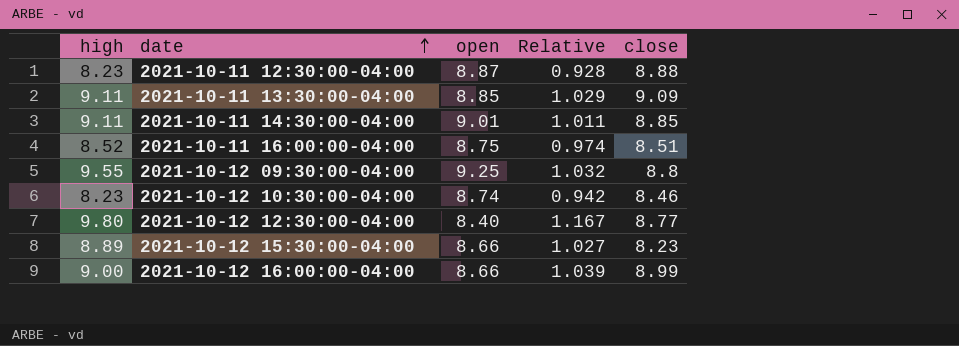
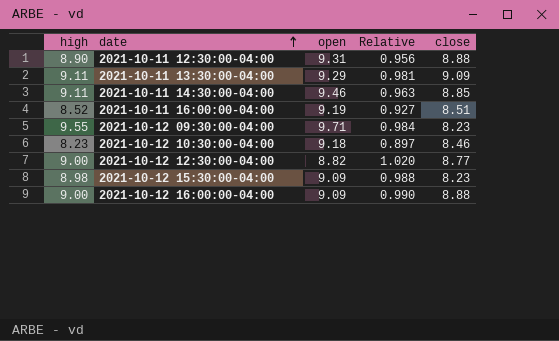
2021-10-11 12:30:00-04:00 | high: 8.23 -> 8.90
2021-10-11 12:30:00-04:00 | open: 8.87 -> 9.31
2021-10-11 12:30:00-04:00 | Relative: 0.928 -> 0.956
2021-10-11 13:30:00-04:00 | open: 8.85 -> 9.29
2021-10-11 13:30:00-04:00 | Relative: 1.029 -> 0.981
2021-10-11 14:30:00-04:00 | open: 9.01 -> 9.46
2021-10-11 14:30:00-04:00 | Relative: 1.011 -> 0.963
2021-10-11 16:00:00-04:00 | open: 8.75 -> 9.19
2021-10-11 16:00:00-04:00 | Relative: 0.974 -> 0.927
2021-10-12 09:30:00-04:00 | open: 9.25 -> 9.71
2021-10-12 09:30:00-04:00 | Relative: 1.032 -> 0.984
2021-10-12 09:30:00-04:00 | close: 8.8 -> 8.23
2021-10-12 10:30:00-04:00 | open: 8.74 -> 9.18
2021-10-12 10:30:00-04:00 | Relative: 0.942 -> 0.897
2021-10-12 12:30:00-04:00 | high: 9.80 -> 9.00
2021-10-12 12:30:00-04:00 | open: 8.40 -> 8.82
2021-10-12 12:30:00-04:00 | Relative: 1.167 -> 1.020
2021-10-12 15:30:00-04:00 | high: 8.89 -> 8.98
2021-10-12 15:30:00-04:00 | open: 8.66 -> 9.09
2021-10-12 15:30:00-04:00 | Relative: 1.027 -> 0.988
2021-10-12 16:00:00-04:00 | open: 8.66 -> 9.09
2021-10-12 16:00:00-04:00 | Relative: 1.039 -> 0.990
2021-10-12 16:00:00-04:00 | close: 8.99 -> 8.88

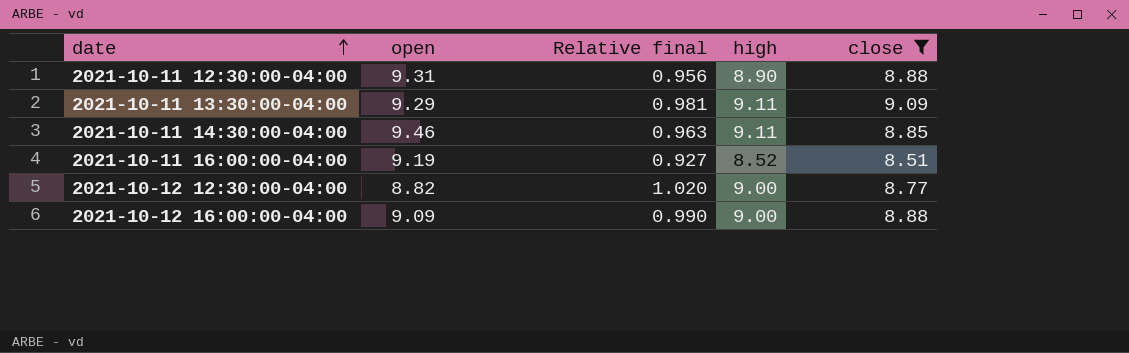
filter: none -> close >= 8.51
column name: Relative -> Relative final
column high | position: 1 -> 4

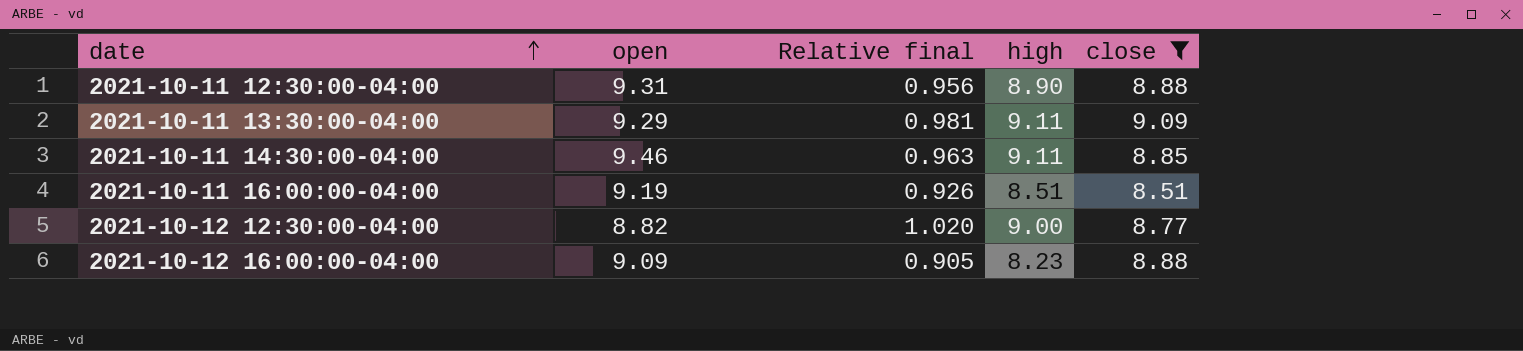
2021-10-11 16:00:00-04:00 | Relative final: 0.927 -> 0.926
2021-10-11 16:00:00-04:00 | high: 8.52 -> 8.51
2021-10-12 16:00:00-04:00 | Relative final: 0.990 -> 0.905
2021-10-12 16:00:00-04:00 | high: 9.00 -> 8.23

